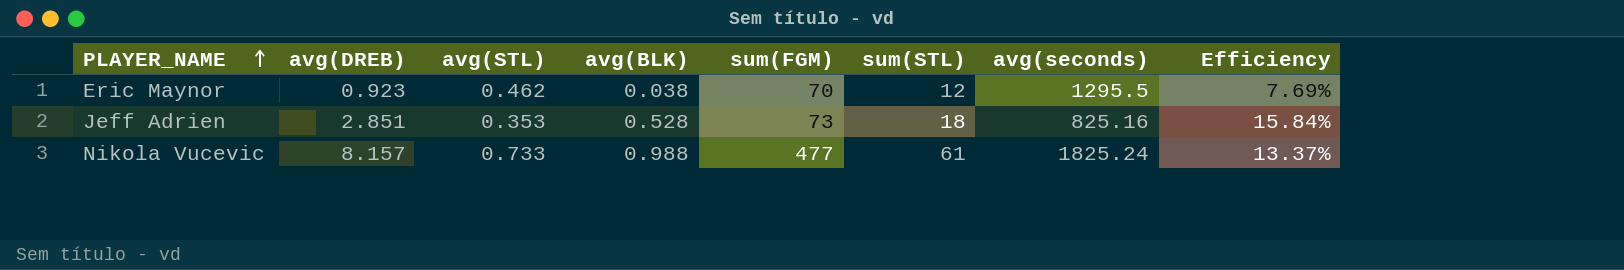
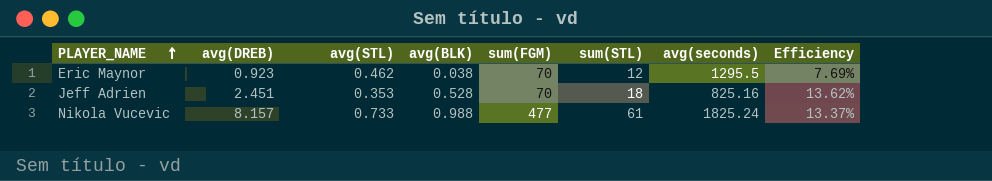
Jeff Adrien | avg(DREB): 2.851 -> 2.451
Jeff Adrien | sum(FGM): 73 -> 70
Jeff Adrien | Efficiency: 15.84% -> 13.62%

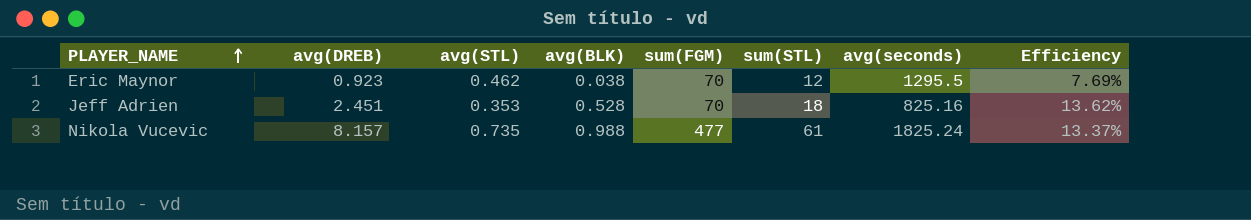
Nikola Vucevic | avg(STL): 0.733 -> 0.735

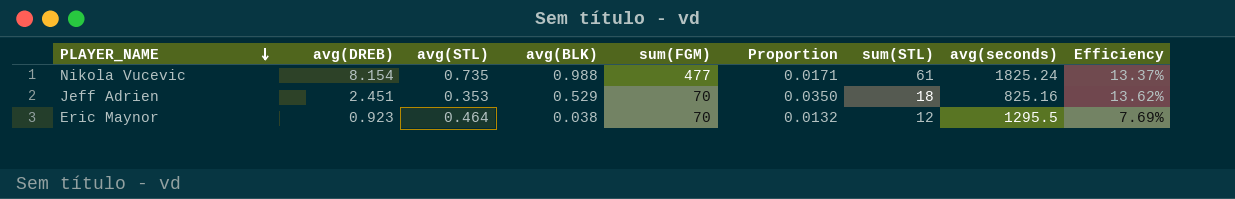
row order: PLAYER_NAME ascending -> PLAYER_NAME descending
column Proportion | formula: none -> [avg(DREB)] / [sum(FGM)]
Nikola Vucevic | avg(DREB): 8.157 -> 8.154
Jeff Adrien | avg(BLK): 0.528 -> 0.529
Eric Maynor | avg(STL): 0.462 -> 0.464

